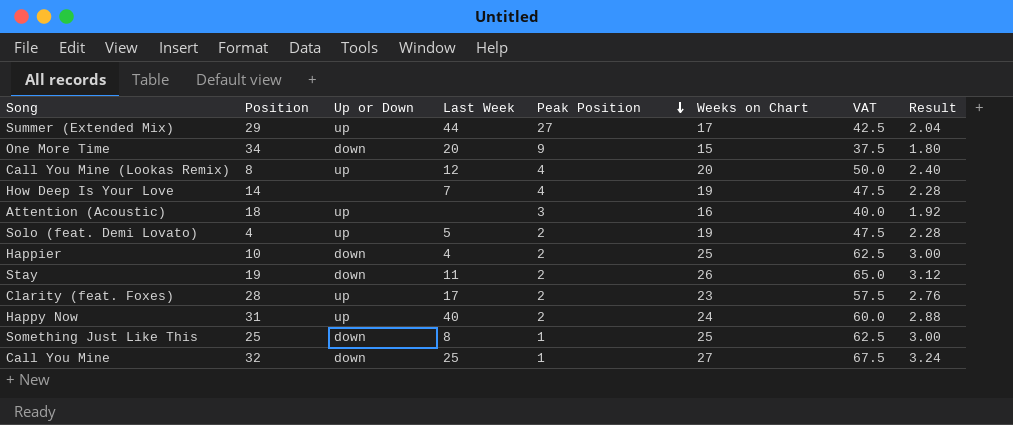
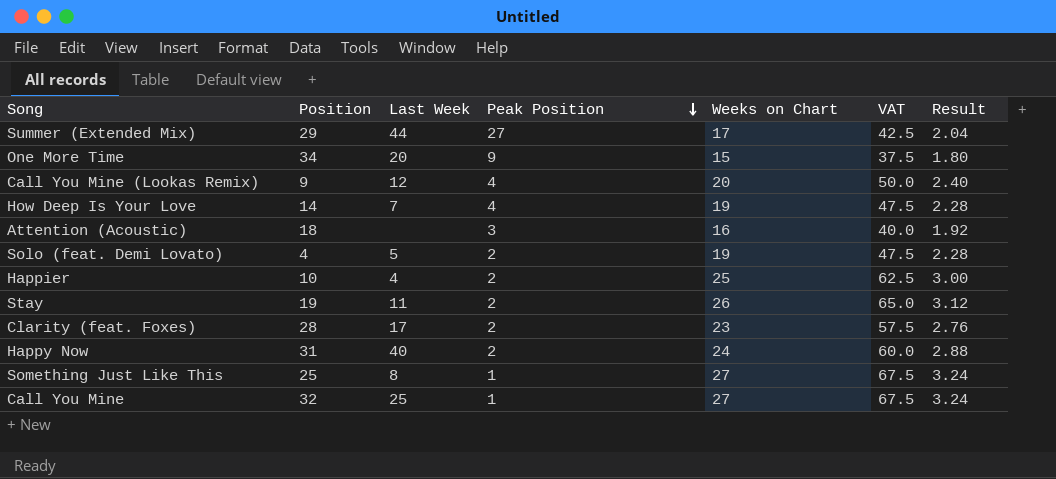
column Up or Down | position: 3 -> none
Call You Mine (Lookas Remix) | Position: 8 -> 9
Something Just Like This | Weeks on Chart: 25 -> 27
Something Just Like This | VAT: 62.5 -> 67.5
Something Just Like This | Result: 3.00 -> 3.24

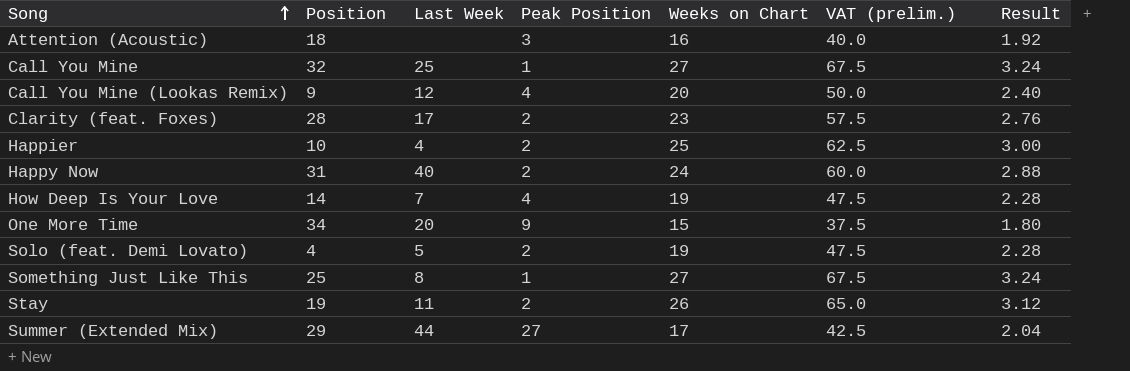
row order: Peak Position descending -> Song ascending
column name: VAT -> VAT (prelim.)

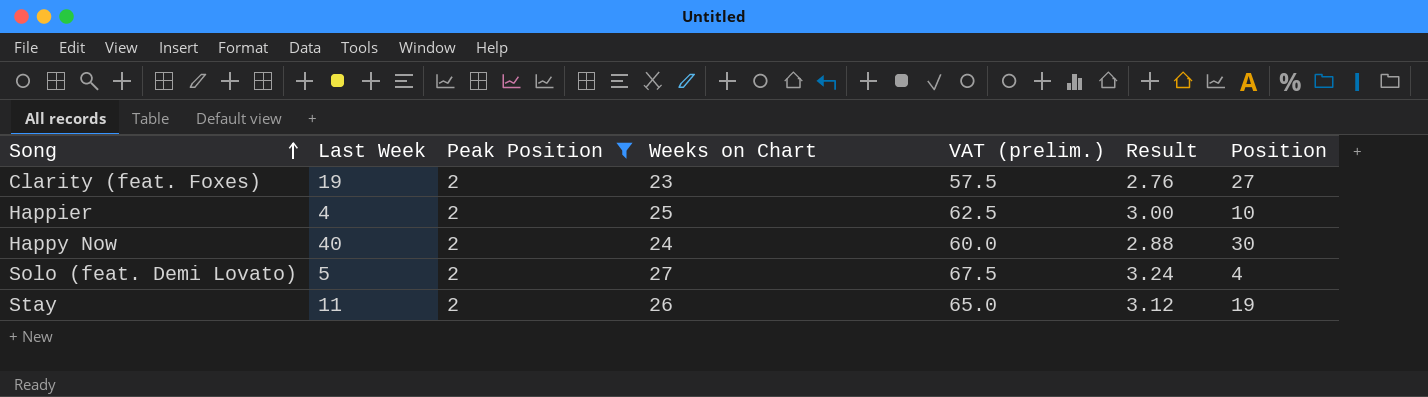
filter: none -> Peak Position = 2
column Position | position: 2 -> 7
Clarity (feat. Foxes) | Last Week: 17 -> 19
Clarity (feat. Foxes) | Position: 28 -> 27
Happy Now | Position: 31 -> 30
Solo (feat. Demi Lovato) | Weeks on Chart: 19 -> 27
Solo (feat. Demi Lovato) | VAT (prelim.): 47.5 -> 67.5
Solo (feat. Demi Lovato) | Result: 2.28 -> 3.24

